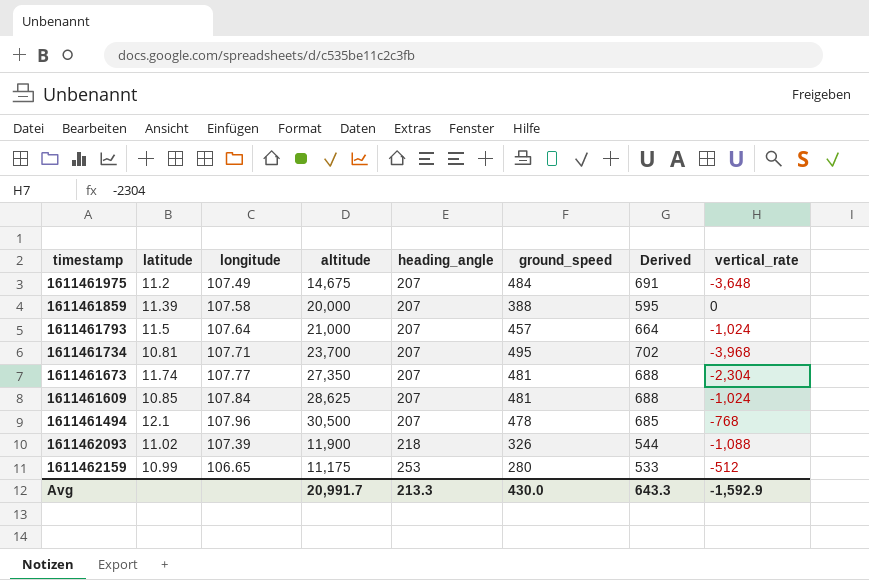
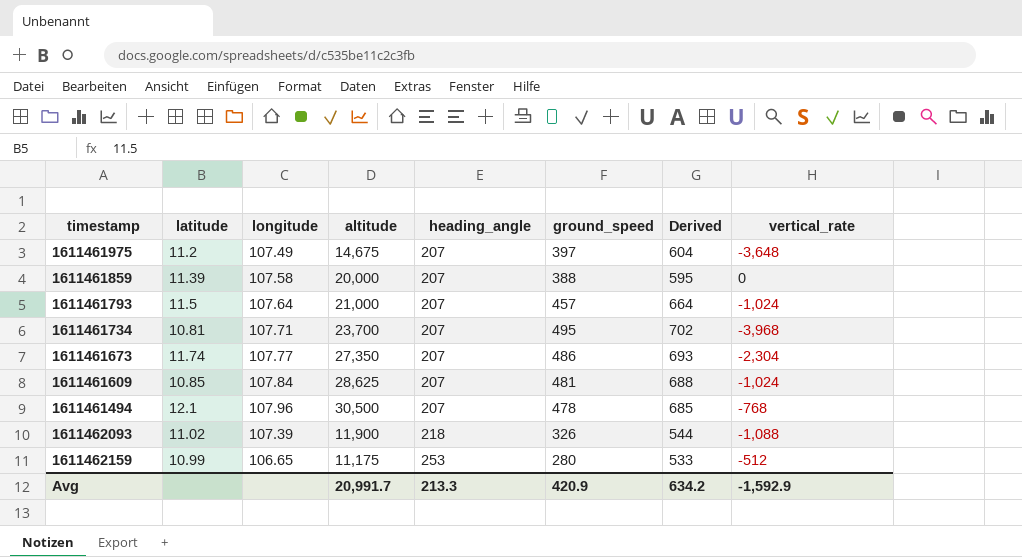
1611461975 | ground_speed: 484 -> 397
1611461975 | Derived: 691 -> 604
1611461673 | ground_speed: 481 -> 486
1611461673 | Derived: 688 -> 693
Avg | ground_speed: 430.0 -> 420.9
Avg | Derived: 643.3 -> 634.2

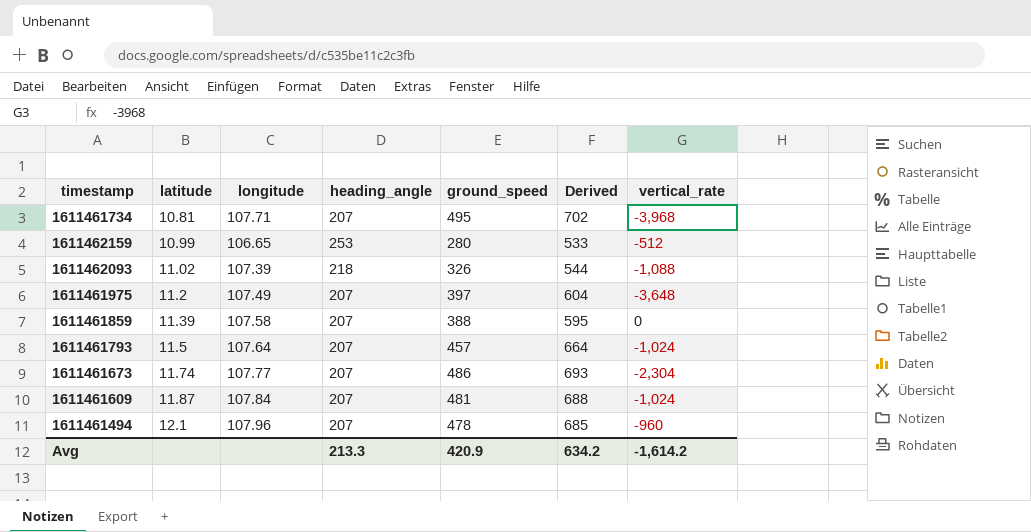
row order: heading_angle ascending -> latitude ascending
column altitude | position: 4 -> none
1611461609 | latitude: 10.85 -> 11.87
1611461494 | vertical_rate: -768 -> -960
Avg | vertical_rate: -1,592.9 -> -1,614.2

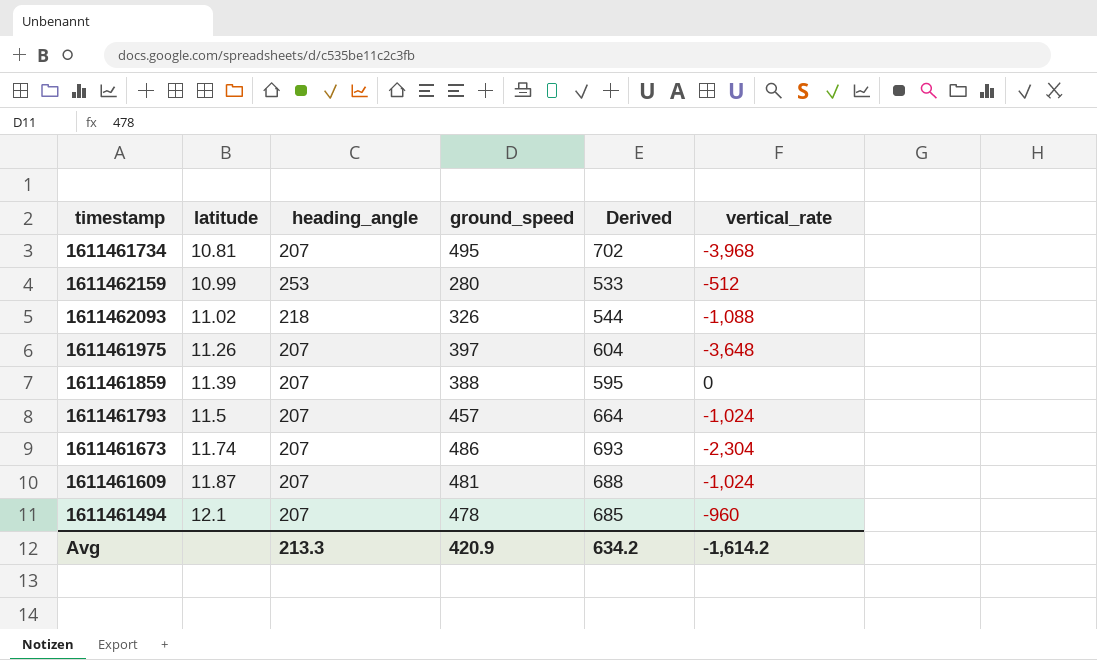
column longitude | position: 3 -> none
1611461975 | latitude: 11.2 -> 11.26

